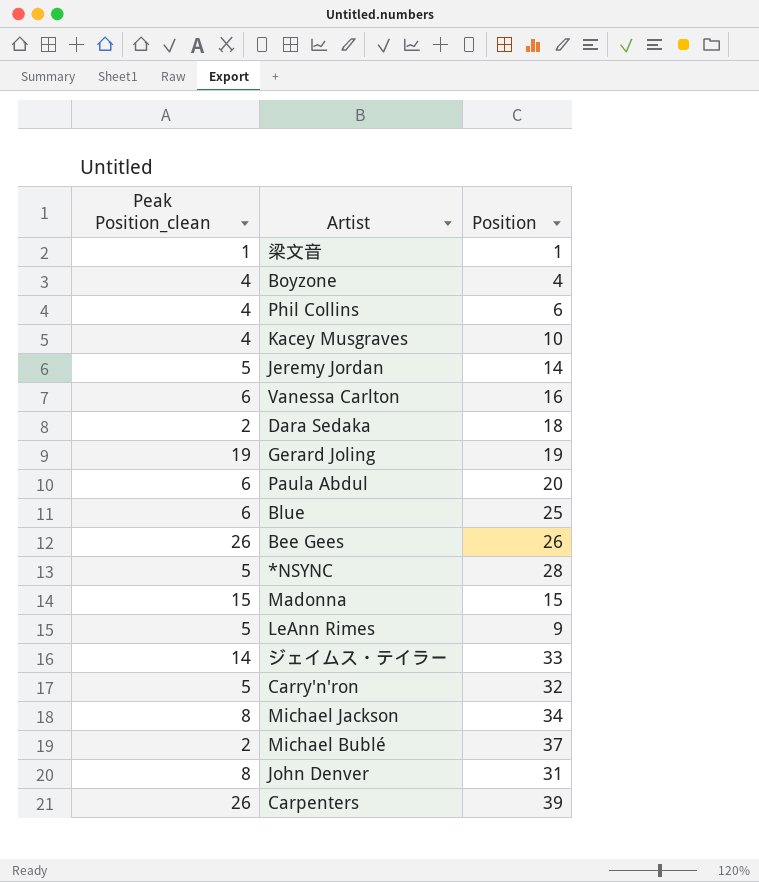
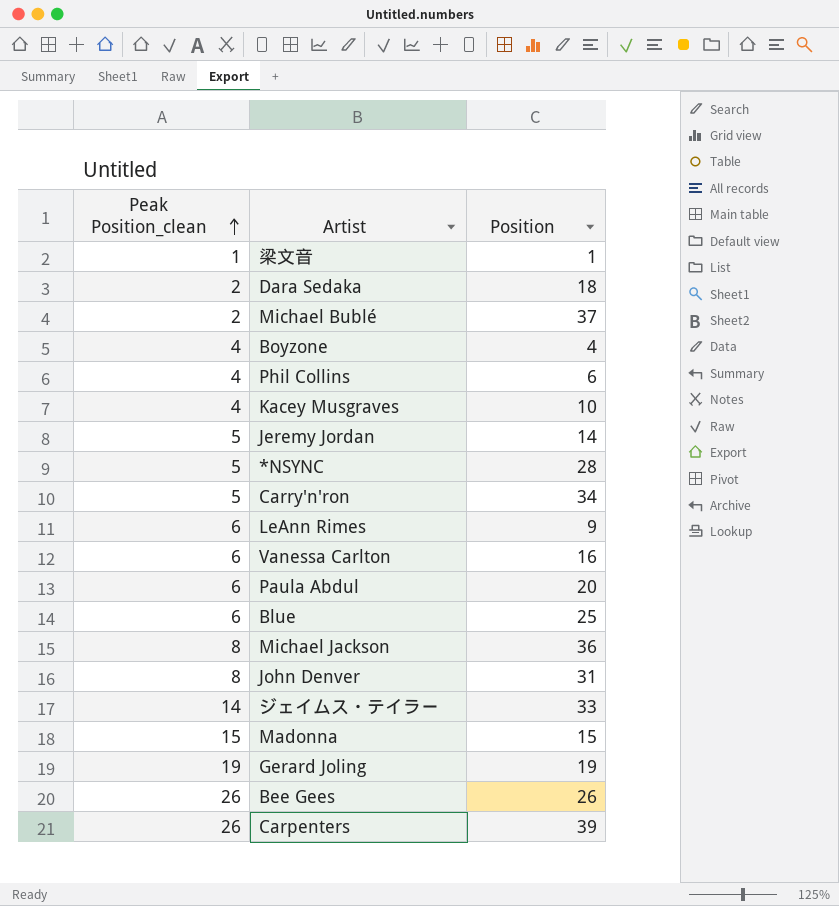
row order: none -> Peak Position_clean ascending
Carry'n'ron | Position: 32 -> 34
LeAnn Rimes | Peak Position_clean: 5 -> 6
Michael Jackson | Position: 34 -> 36

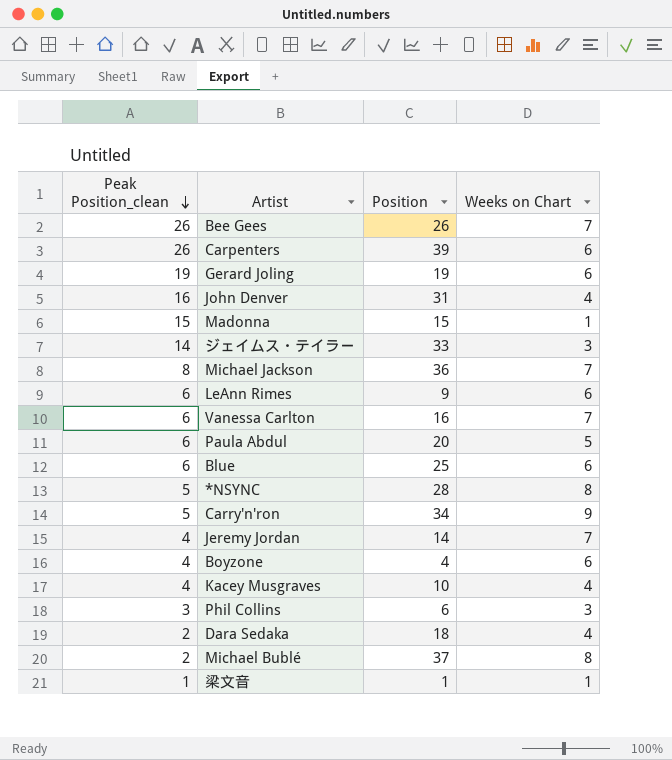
row order: Peak Position_clean ascending -> Peak Position_clean descending
column Weeks on Chart | position: none -> 4
John Denver | Peak Position_clean: 8 -> 16
Jeremy Jordan | Peak Position_clean: 5 -> 4
Phil Collins | Peak Position_clean: 4 -> 3

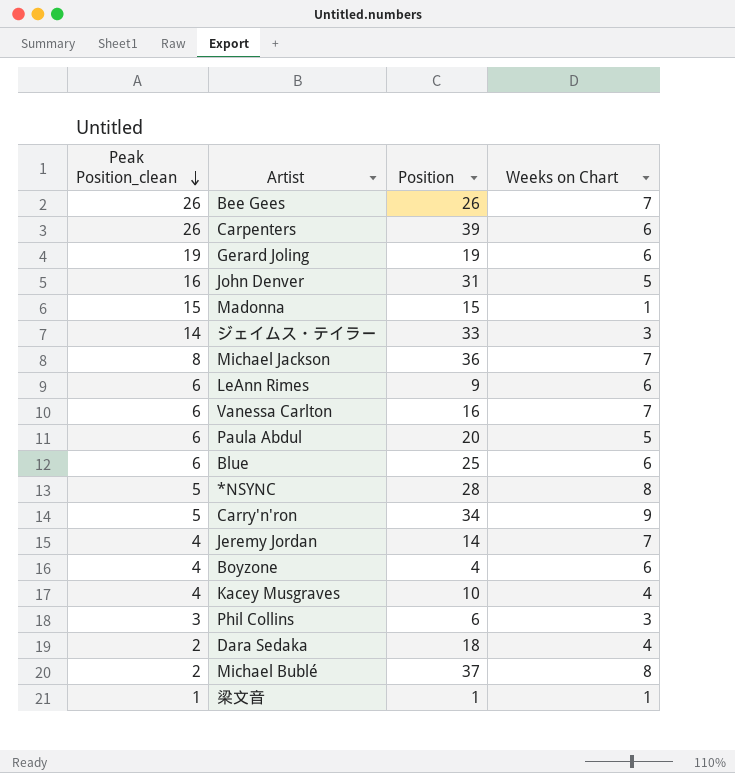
John Denver | Weeks on Chart: 4 -> 5

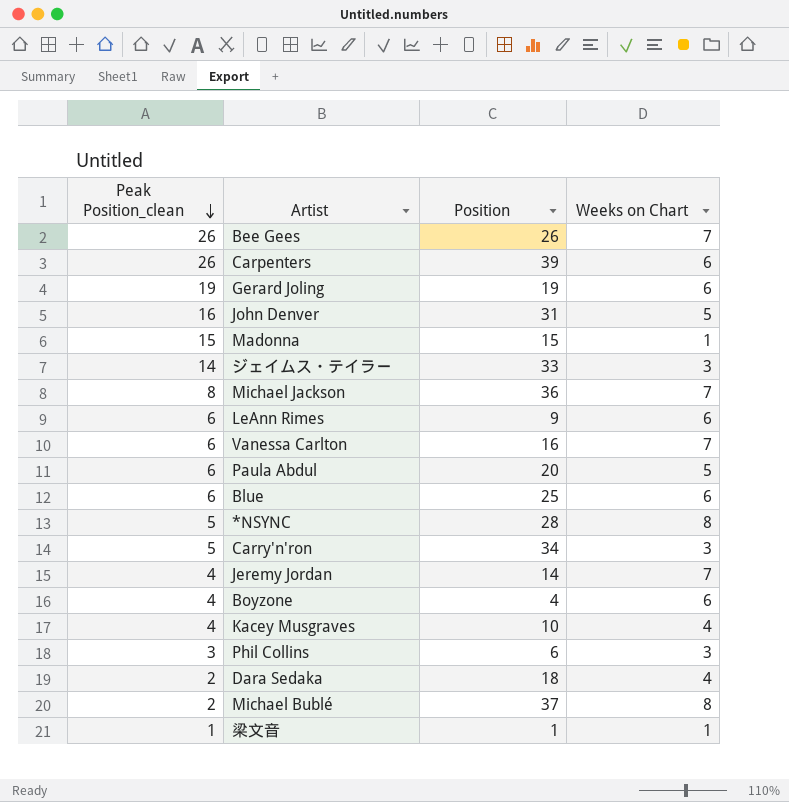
Carry'n'ron | Weeks on Chart: 9 -> 3

